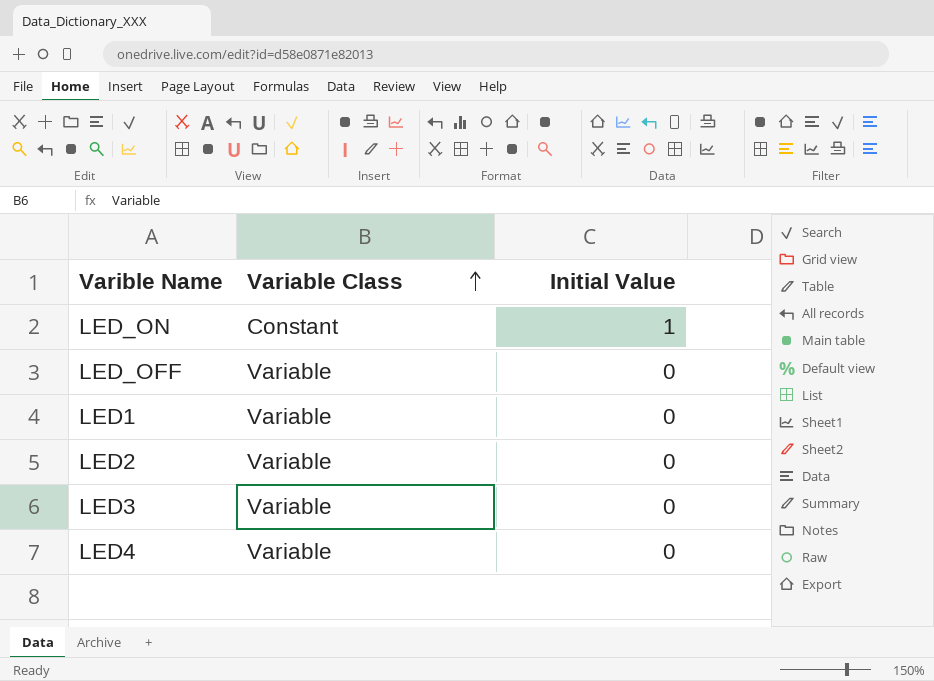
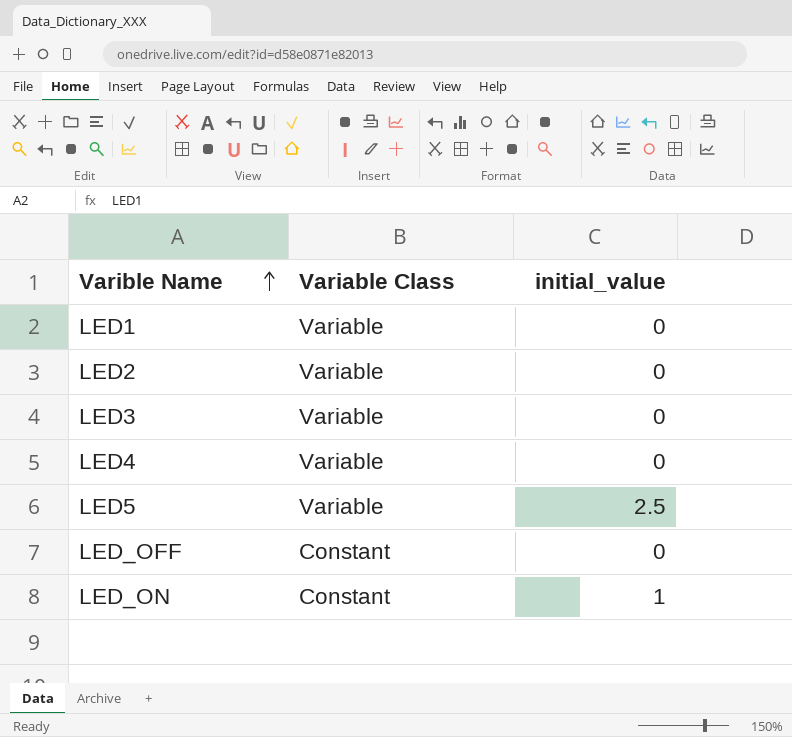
row order: Variable Class ascending -> Varible Name ascending
column name: Initial Value -> initial_value
row LED5: none -> Variable | 2.5
LED_OFF | Variable Class: Variable -> Constant

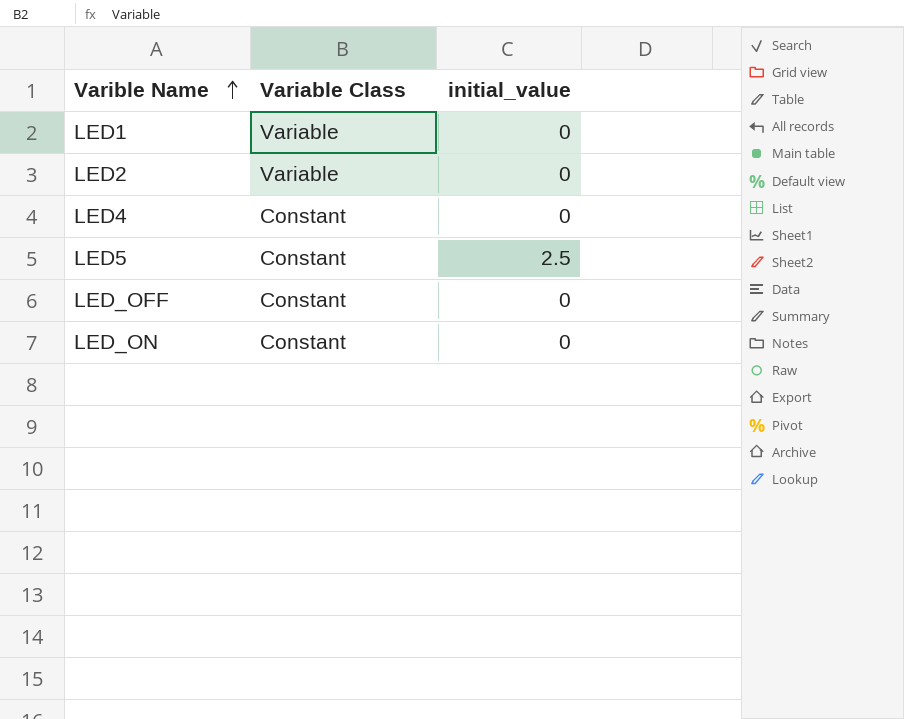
row LED3: Variable | 0 -> none
LED4 | Variable Class: Variable -> Constant
LED5 | Variable Class: Variable -> Constant
LED_ON | initial_value: 1 -> 0

